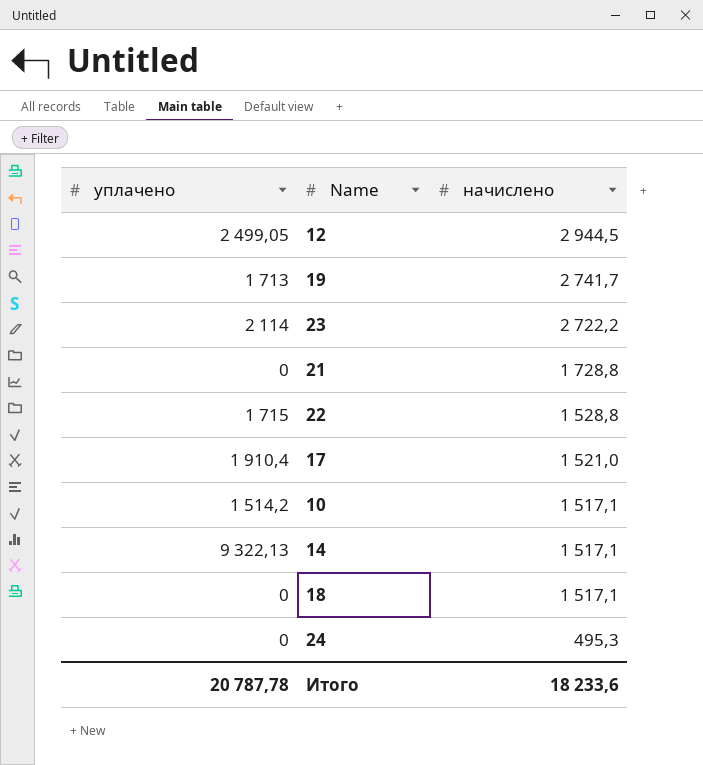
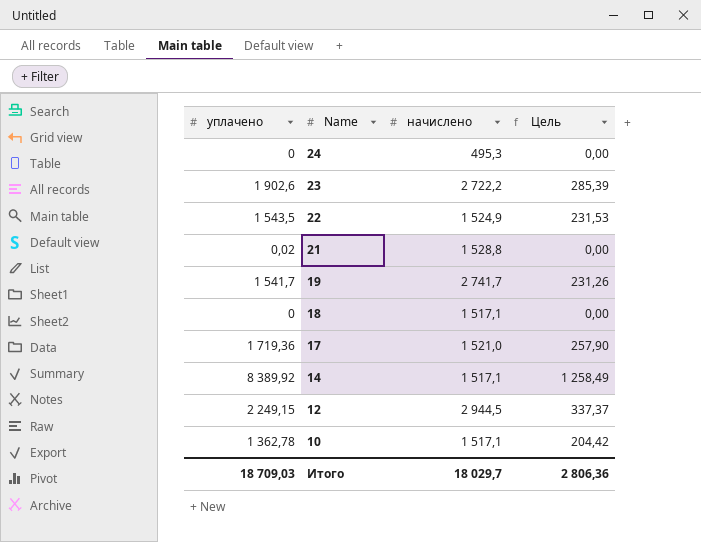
row order: начислено descending -> Name descending
column Цель | formula: none -> [уплачено] * 0,15
23 | уплачено: 2 114 -> 1 902,6
22 | уплачено: 1 715 -> 1 543,5
22 | начислено: 1 528,8 -> 1 524,9
21 | уплачено: 0 -> 0,02
21 | начислено: 1 728,8 -> 1 528,8
19 | уплачено: 1 713 -> 1 541,7
17 | уплачено: 1 910,4 -> 1 719,36
14 | уплачено: 9 322,13 -> 8 389,92
12 | уплачено: 2 499,05 -> 2 249,15
10 | уплачено: 1 514,2 -> 1 362,78
Итого | уплачено: 20 787,78 -> 18 709,03
Итого | начислено: 18 233,6 -> 18 029,7

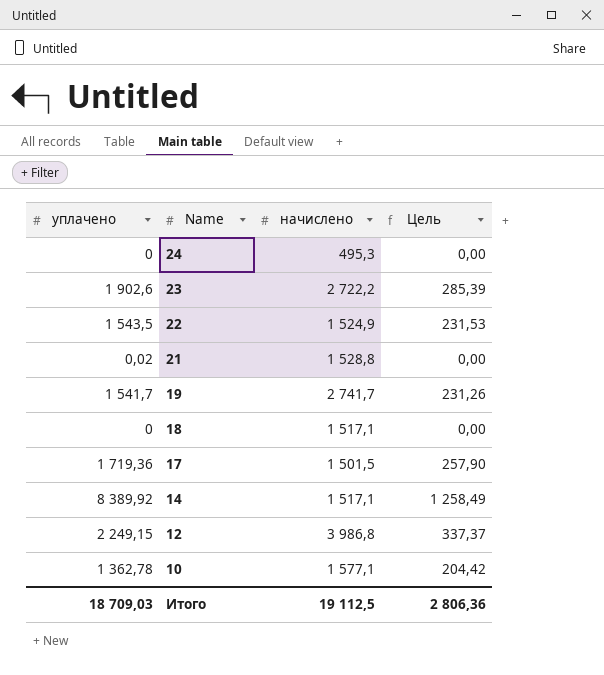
17 | начислено: 1 521,0 -> 1 501,5
12 | начислено: 2 944,5 -> 3 986,8
10 | начислено: 1 517,1 -> 1 577,1
Итого | начислено: 18 029,7 -> 19 112,5

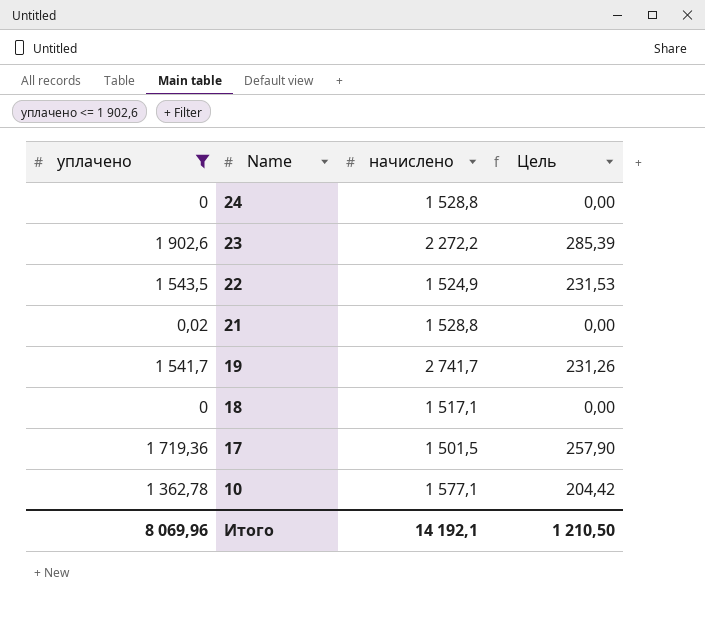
filter: none -> уплачено <= 1 902,6
24 | начислено: 495,3 -> 1 528,8
23 | начислено: 2 722,2 -> 2 272,2
Итого | уплачено: 18 709,03 -> 8 069,96
Итого | начислено: 19 112,5 -> 14 192,1
Итого | Цель: 2 806,36 -> 1 210,50

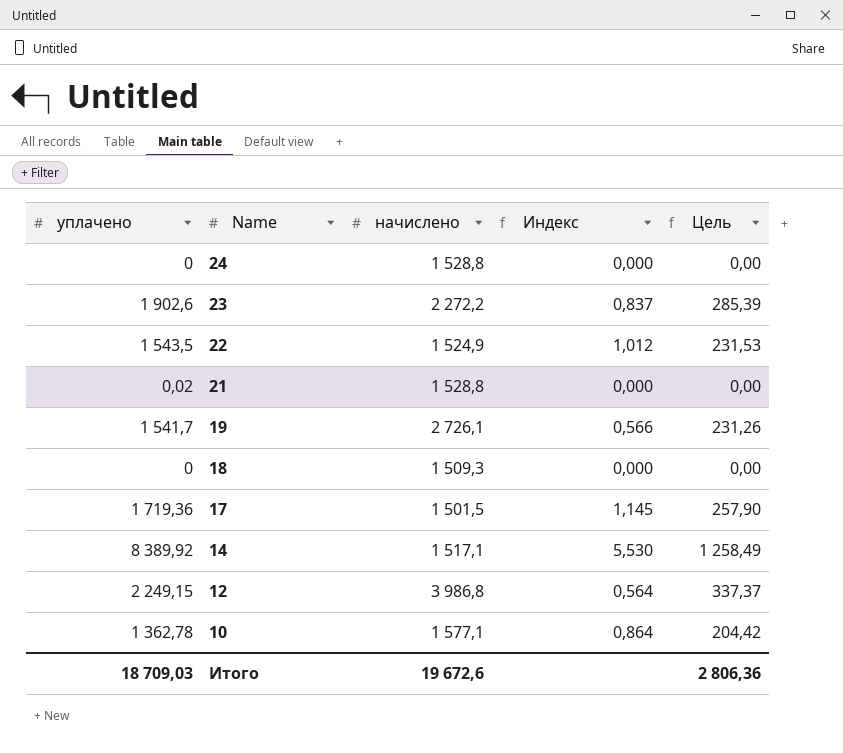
filter: уплачено <= 1 902,6 -> none
column Индекс | formula: none -> [уплачено] / [начислено]
19 | начислено: 2 741,7 -> 2 726,1
18 | начислено: 1 517,1 -> 1 509,3
Итого | уплачено: 8 069,96 -> 18 709,03
Итого | начислено: 14 192,1 -> 19 672,6
Итого | Цель: 1 210,50 -> 2 806,36

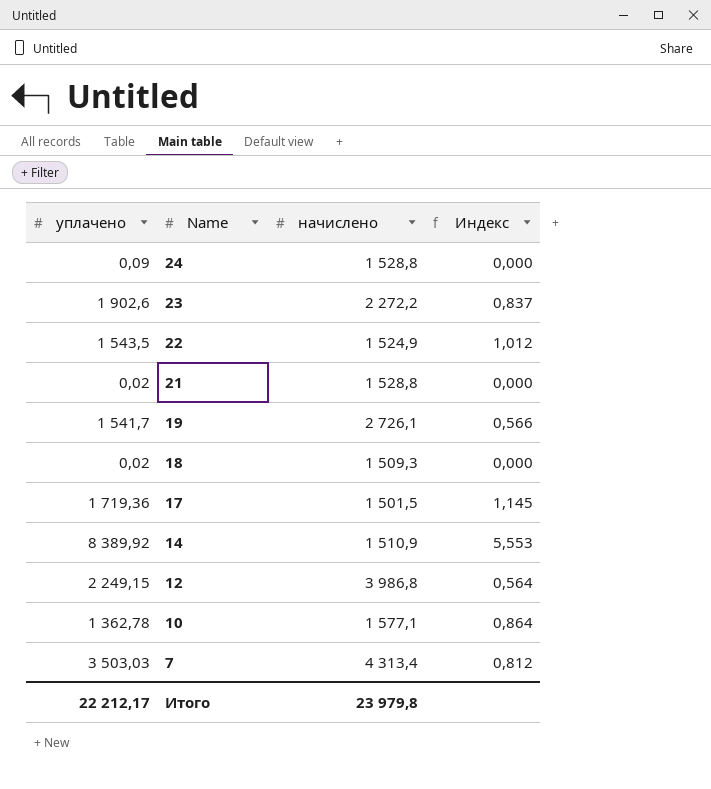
column Цель | formula: [уплачено] * 0,15 -> none
24 | уплачено: 0 -> 0,09
18 | уплачено: 0 -> 0,02
14 | начислено: 1 517,1 -> 1 510,9
14 | Индекс: 5,530 -> 5,553
row 7: none -> 3 503,03 | 4 313,4 | 0,812
Итого | уплачено: 18 709,03 -> 22 212,17
Итого | начислено: 19 672,6 -> 23 979,8

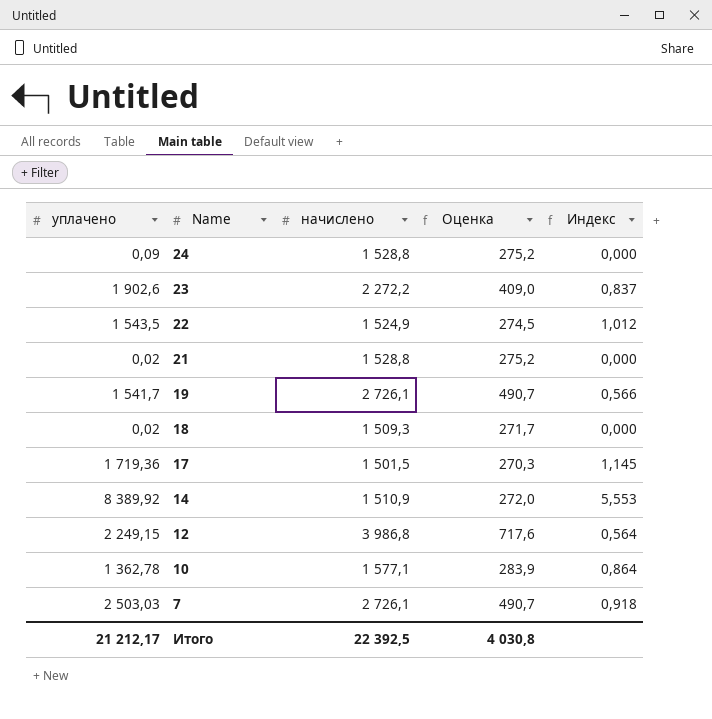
column Оценка | formula: none -> [начислено] * 0,18
7 | уплачено: 3 503,03 -> 2 503,03
7 | начислено: 4 313,4 -> 2 726,1
7 | Индекс: 0,812 -> 0,918
Итого | уплачено: 22 212,17 -> 21 212,17
Итого | начислено: 23 979,8 -> 22 392,5

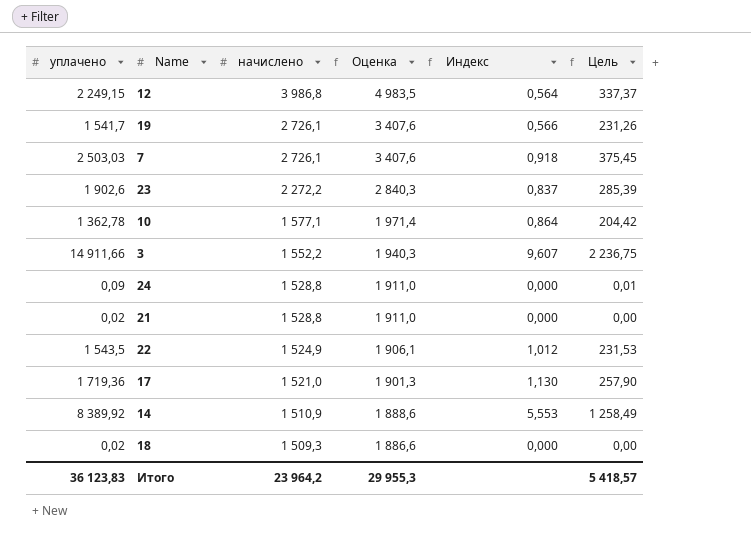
row order: Name descending -> начислено descending
column Оценка | formula: [начислено] * 0,18 -> [начислено] * 1,25
column Цель | formula: none -> [уплачено] * 0,15
row 3: none -> 14 911,66 | 1 552,2 | 1 940,3 | 9,607 | 2 236,75
17 | начислено: 1 501,5 -> 1 521,0
17 | Индекс: 1,145 -> 1,130
Итого | уплачено: 21 212,17 -> 36 123,83
Итого | начислено: 22 392,5 -> 23 964,2
Итого | Оценка: 4 030,8 -> 29 955,3

